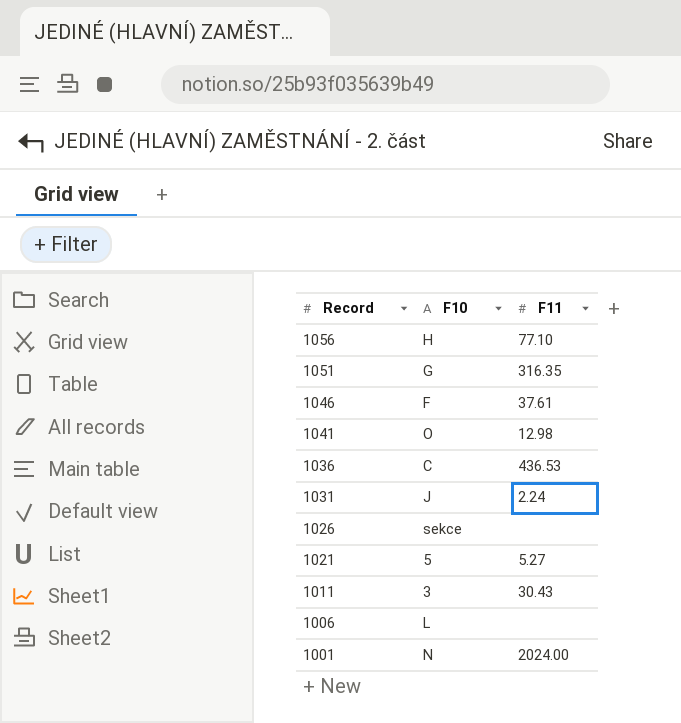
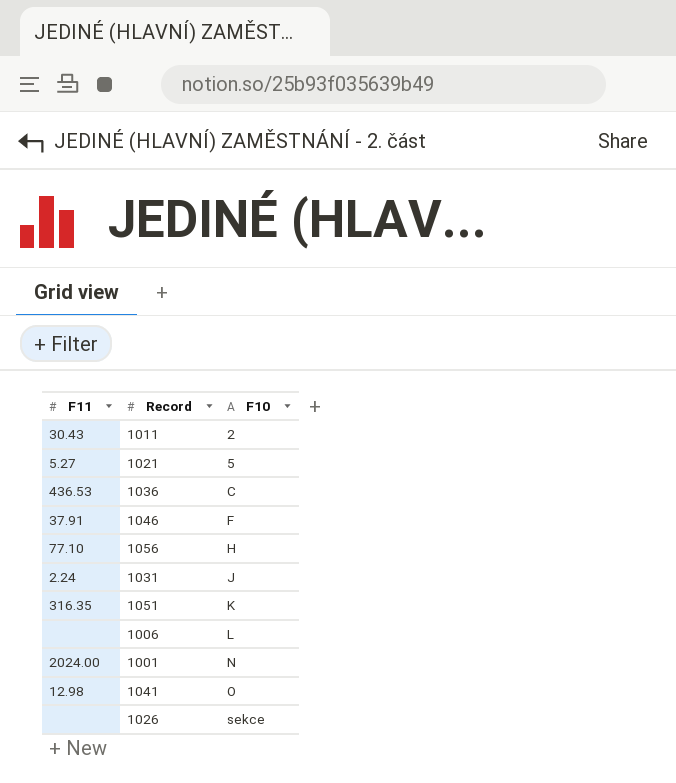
row order: Record descending -> F10 ascending
column F11 | position: 3 -> 1
1011 | F10: 3 -> 2
1046 | F11: 37.61 -> 37.91
1051 | F10: G -> K

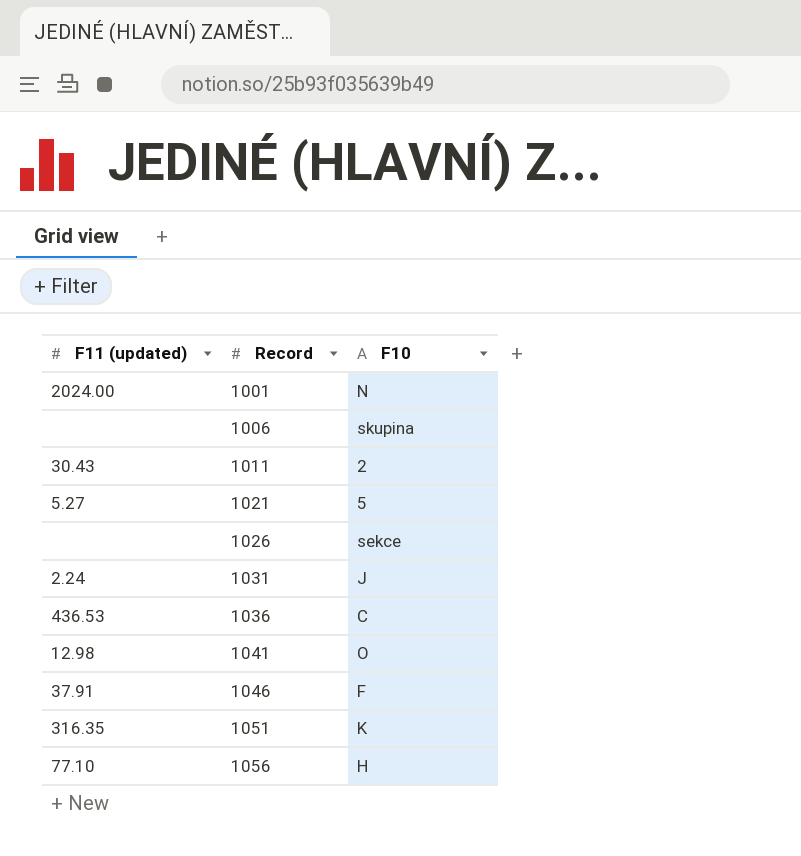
row order: F10 ascending -> Record ascending
column name: F11 -> F11 (updated)
1006 | F10: L -> skupina

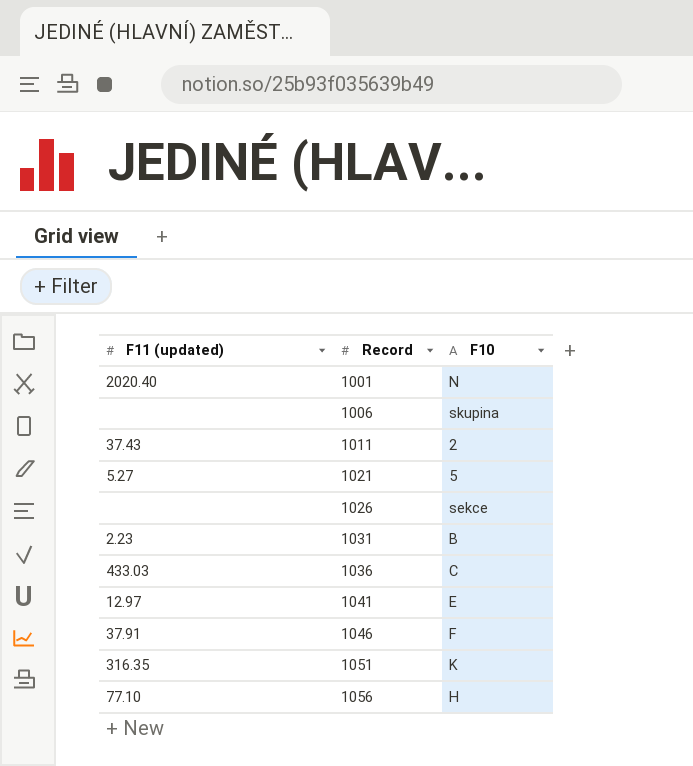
1001 | F11 (updated): 2024.00 -> 2020.40
1011 | F11 (updated): 30.43 -> 37.43
1031 | F11 (updated): 2.24 -> 2.23
1031 | F10: J -> B
1036 | F11 (updated): 436.53 -> 433.03
1041 | F11 (updated): 12.98 -> 12.97
1041 | F10: O -> E

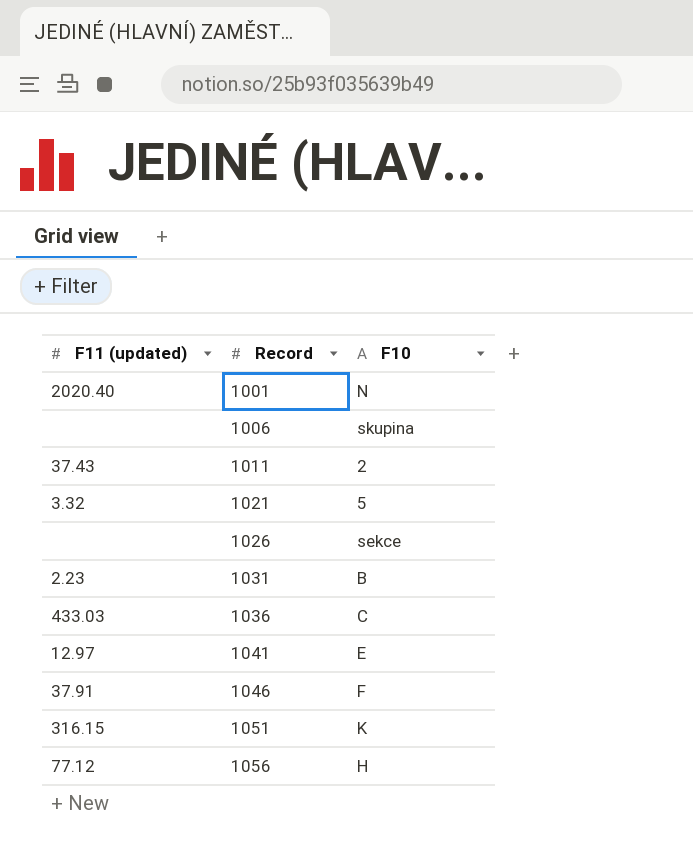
1021 | F11 (updated): 5.27 -> 3.32
1051 | F11 (updated): 316.35 -> 316.15
1056 | F11 (updated): 77.10 -> 77.12

